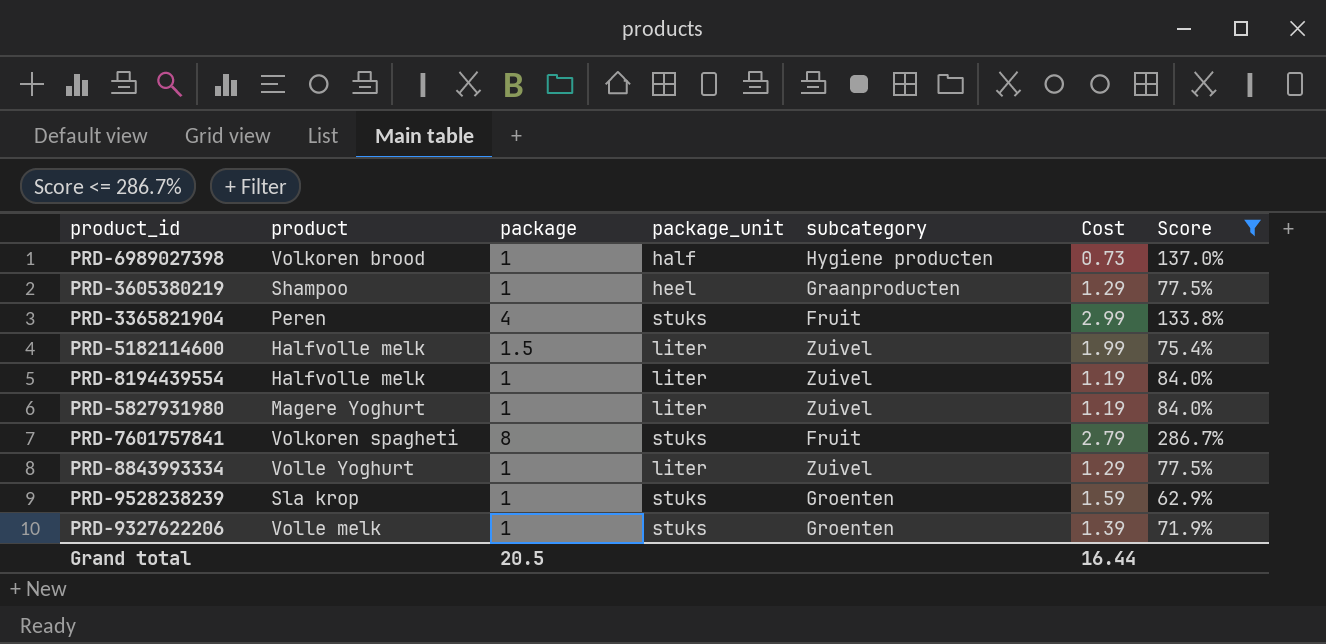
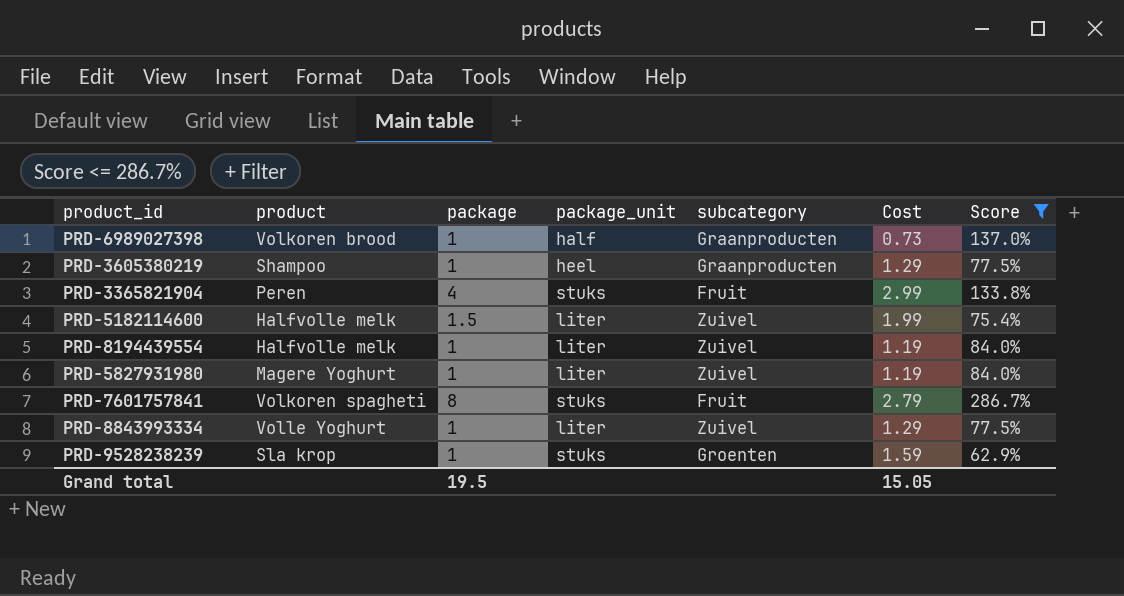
row PRD-9327622206: Volle melk | 1 | stuks | Groenten | 1.39 | 71.9% -> none
PRD-6989027398 | subcategory: Hygiene producten -> Graanproducten
Grand total | package: 20.5 -> 19.5
Grand total | Cost: 16.44 -> 15.05

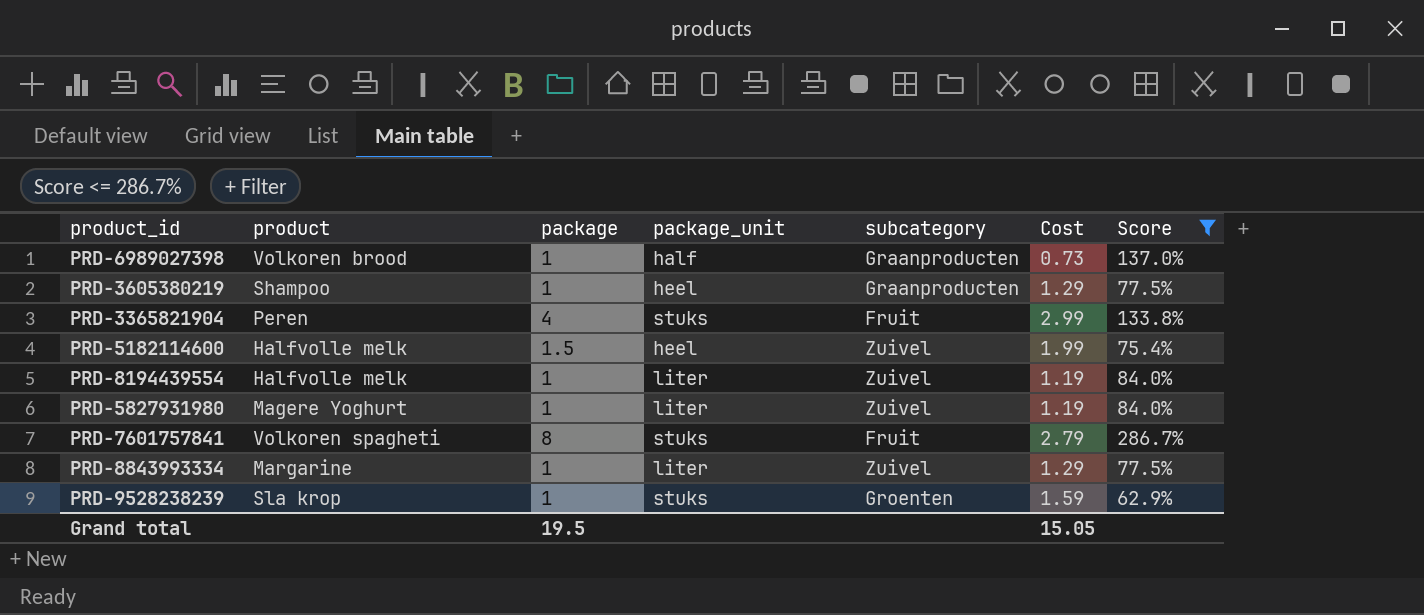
PRD-5182114600 | package_unit: liter -> heel
PRD-8843993334 | product: Volle Yoghurt -> Margarine

